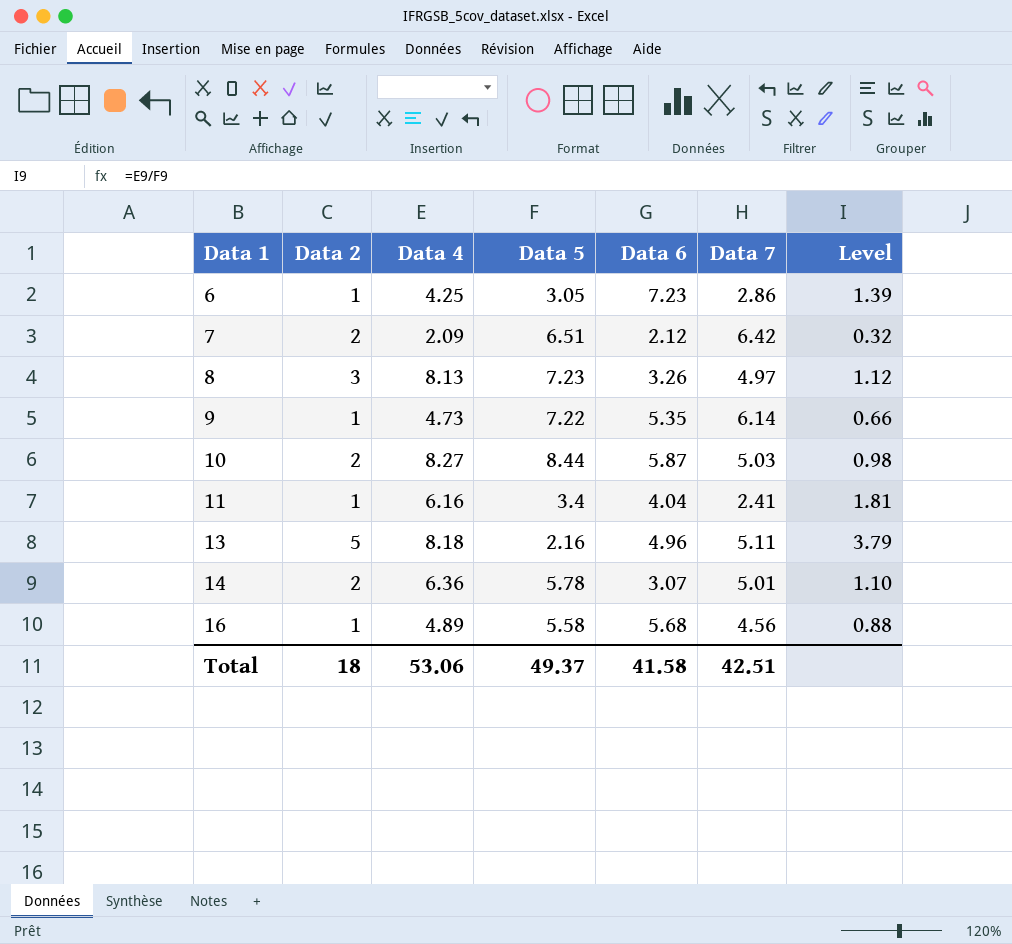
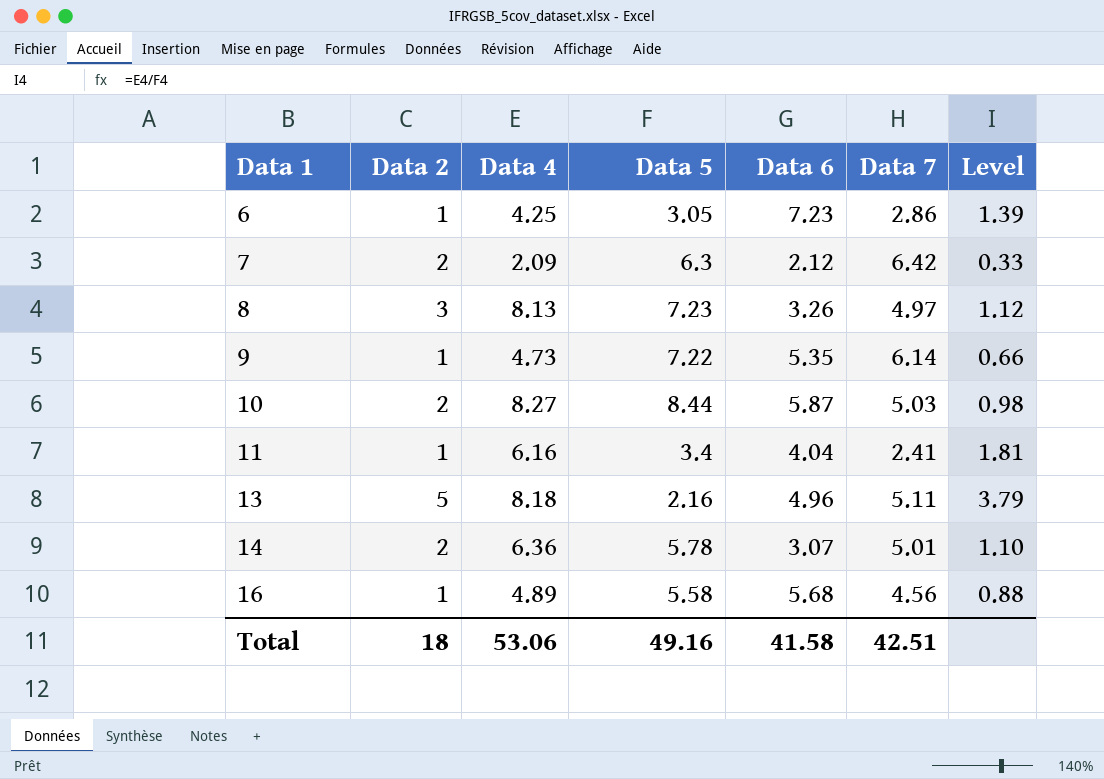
7 | Data 5: 6.51 -> 6.3
7 | Level: 0.32 -> 0.33
Total | Data 5: 49.37 -> 49.16

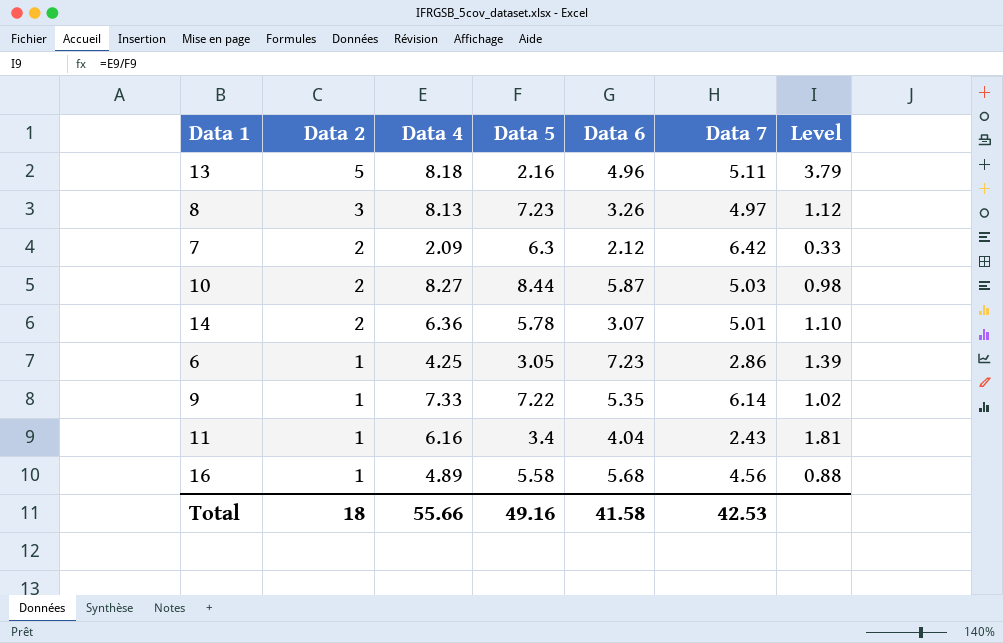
row order: Data 1 ascending -> Data 2 descending
9 | Data 4: 4.73 -> 7.33
9 | Level: 0.66 -> 1.02
11 | Data 7: 2.41 -> 2.43
Total | Data 4: 53.06 -> 55.66
Total | Data 7: 42.51 -> 42.53

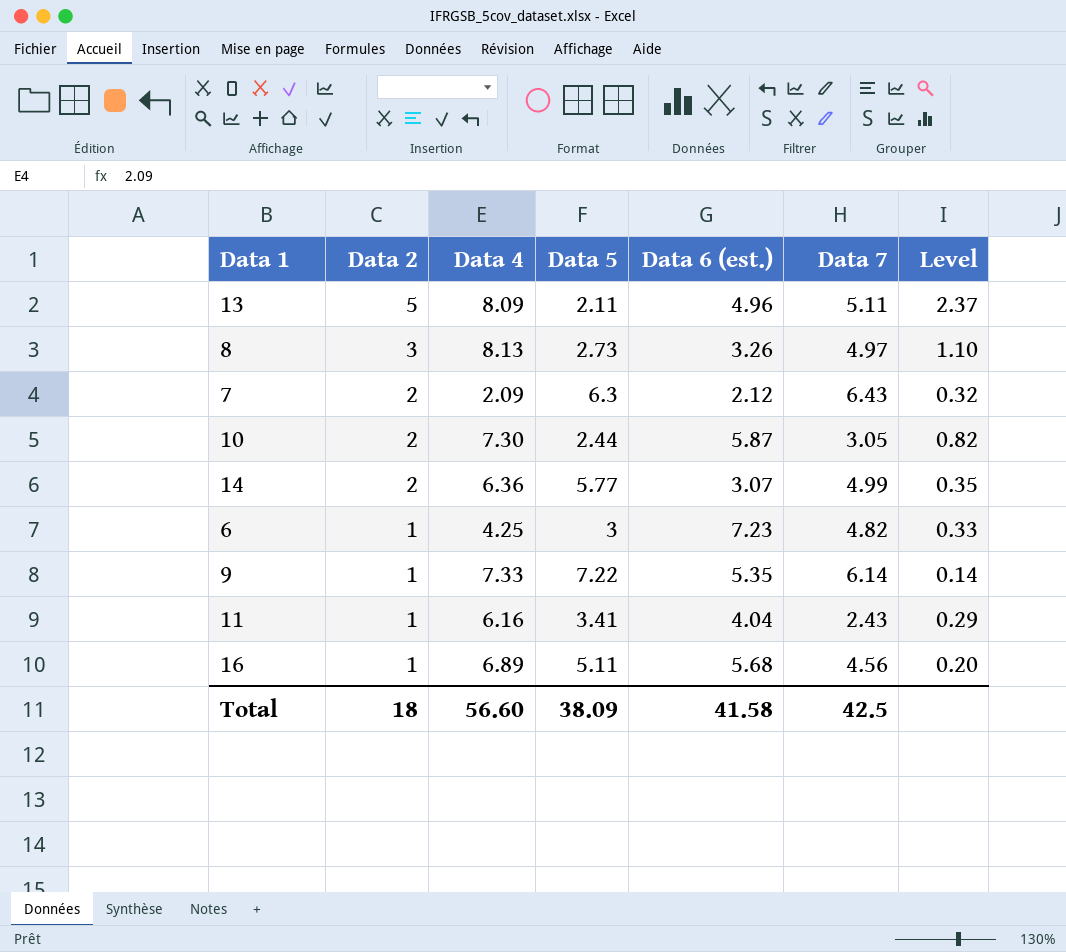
column name: Data 6 -> Data 6 (est.)
column Level | formula: [Data 4] / [Data 5] -> [Data 2] / [Data 5]
13 | Data 4: 8.18 -> 8.09
13 | Data 5: 2.16 -> 2.11
8 | Data 5: 7.23 -> 2.73
7 | Data 7: 6.42 -> 6.43
10 | Data 4: 8.27 -> 7.30
10 | Data 5: 8.44 -> 2.44
10 | Data 7: 5.03 -> 3.05
14 | Data 5: 5.78 -> 5.77
14 | Data 7: 5.01 -> 4.99
6 | Data 5: 3.05 -> 3
6 | Data 7: 2.86 -> 4.82
11 | Data 5: 3.4 -> 3.41
16 | Data 4: 4.89 -> 6.89
16 | Data 5: 5.58 -> 5.11
Total | Data 4: 55.66 -> 56.60
Total | Data 5: 49.16 -> 38.09
Total | Data 7: 42.53 -> 42.5

